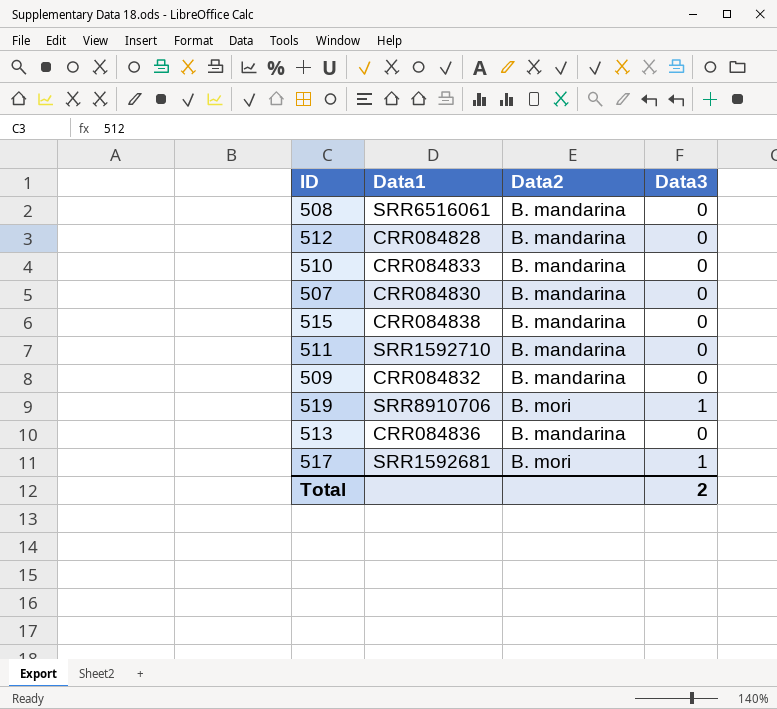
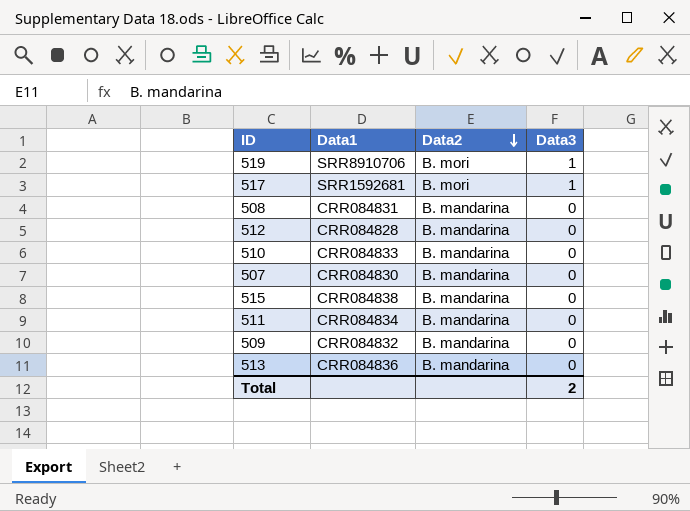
row order: none -> Data2 descending
508 | Data1: SRR6516061 -> CRR084831
511 | Data1: SRR1592710 -> CRR084834

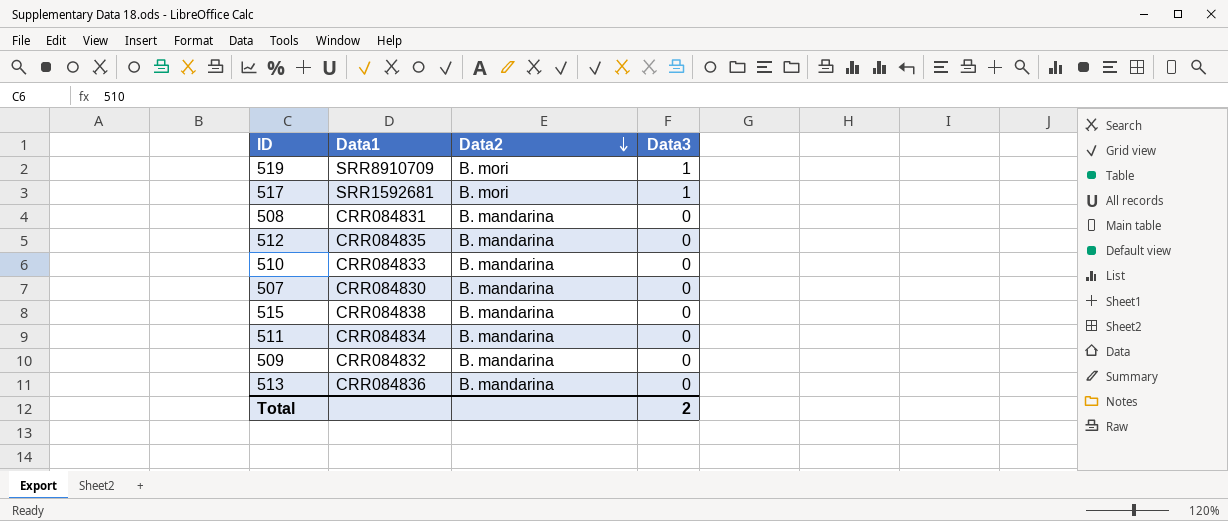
519 | Data1: SRR8910706 -> SRR8910709
512 | Data1: CRR084828 -> CRR084835

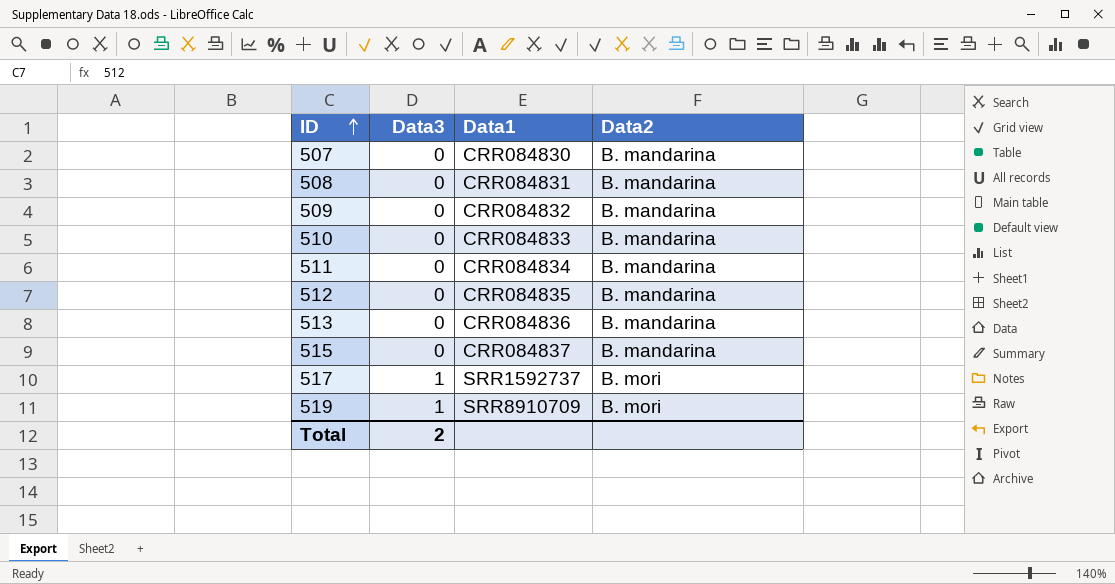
row order: Data2 descending -> ID ascending
column Data3 | position: 4 -> 2
515 | Data1: CRR084838 -> CRR084837
517 | Data1: SRR1592681 -> SRR1592737

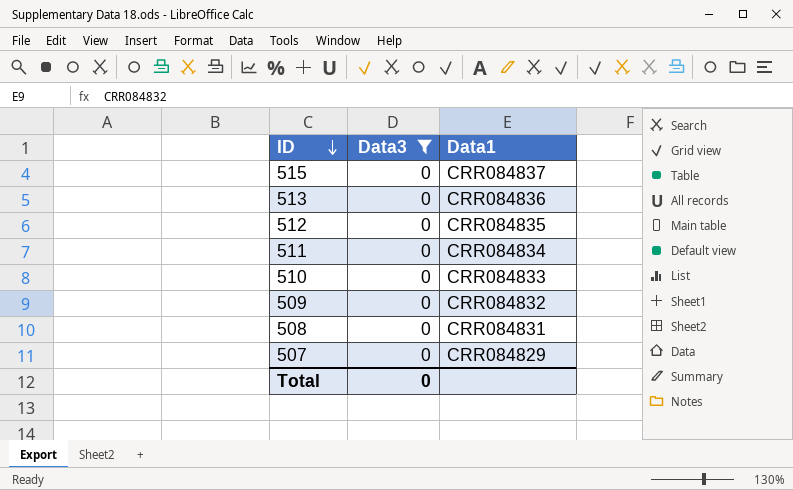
filter: none -> Data3 = 0
row order: ID ascending -> ID descending
column Data2 | position: 4 -> none
507 | Data1: CRR084830 -> CRR084829
Total | Data3: 2 -> 0

